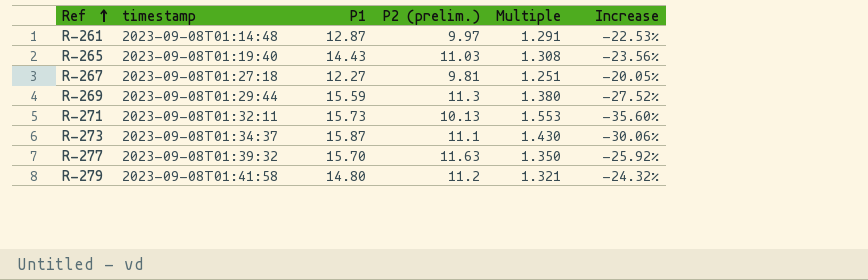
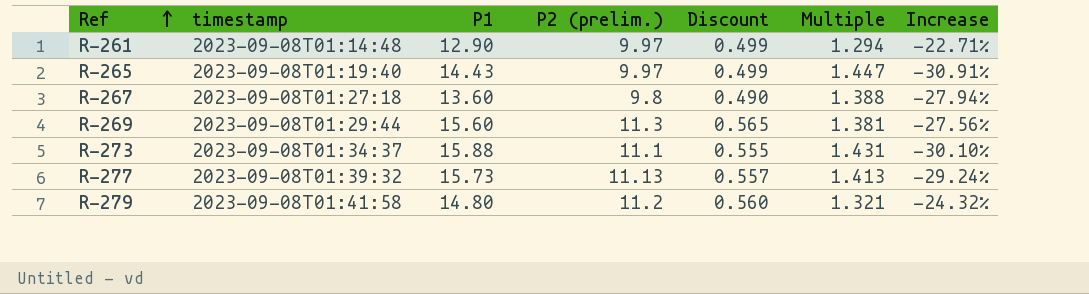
column Discount | formula: none -> [P2 (prelim.)] * 0.05
row R-271: 2023-09-08T01:32:11 | 15.73 | 10.13 | 1.553 | -35.60% -> none
R-261 | P1: 12.87 -> 12.90
R-261 | Multiple: 1.291 -> 1.294
R-261 | Increase: -22.53% -> -22.71%
R-265 | P2 (prelim.): 11.03 -> 9.97
R-265 | Multiple: 1.308 -> 1.447
R-265 | Increase: -23.56% -> -30.91%
R-267 | P1: 12.27 -> 13.60
R-267 | P2 (prelim.): 9.81 -> 9.8
R-267 | Multiple: 1.251 -> 1.388
R-267 | Increase: -20.05% -> -27.94%
R-269 | P1: 15.59 -> 15.60
R-269 | Multiple: 1.380 -> 1.381
R-269 | Increase: -27.52% -> -27.56%
R-273 | P1: 15.87 -> 15.88
R-273 | Multiple: 1.430 -> 1.431
R-273 | Increase: -30.06% -> -30.10%
R-277 | P1: 15.70 -> 15.73
R-277 | P2 (prelim.): 11.63 -> 11.13
R-277 | Multiple: 1.350 -> 1.413
R-277 | Increase: -25.92% -> -29.24%

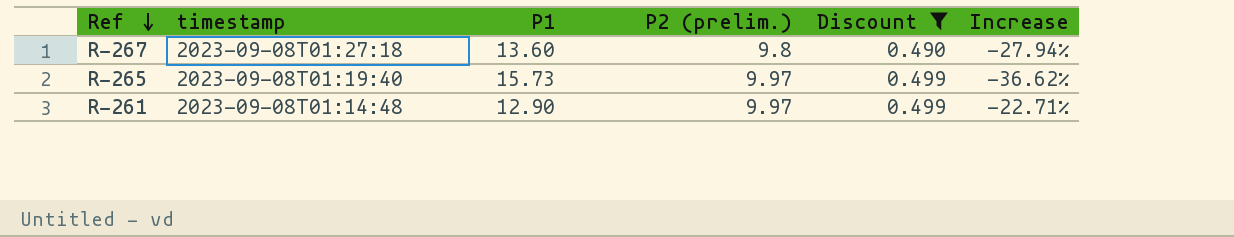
filter: none -> Discount <= 0.499
row order: Ref ascending -> Ref descending
column Multiple | formula: [P1] / [P2 (prelim.)] -> none
R-265 | P1: 14.43 -> 15.73
R-265 | Increase: -30.91% -> -36.62%

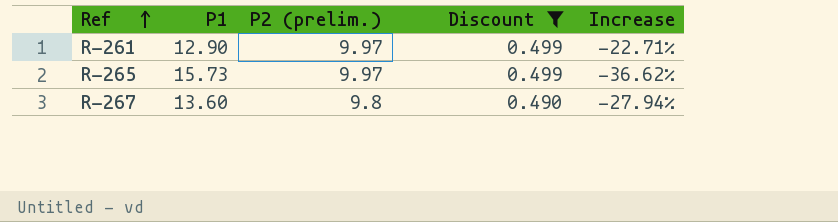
row order: Ref descending -> Ref ascending
column timestamp | position: 2 -> none

